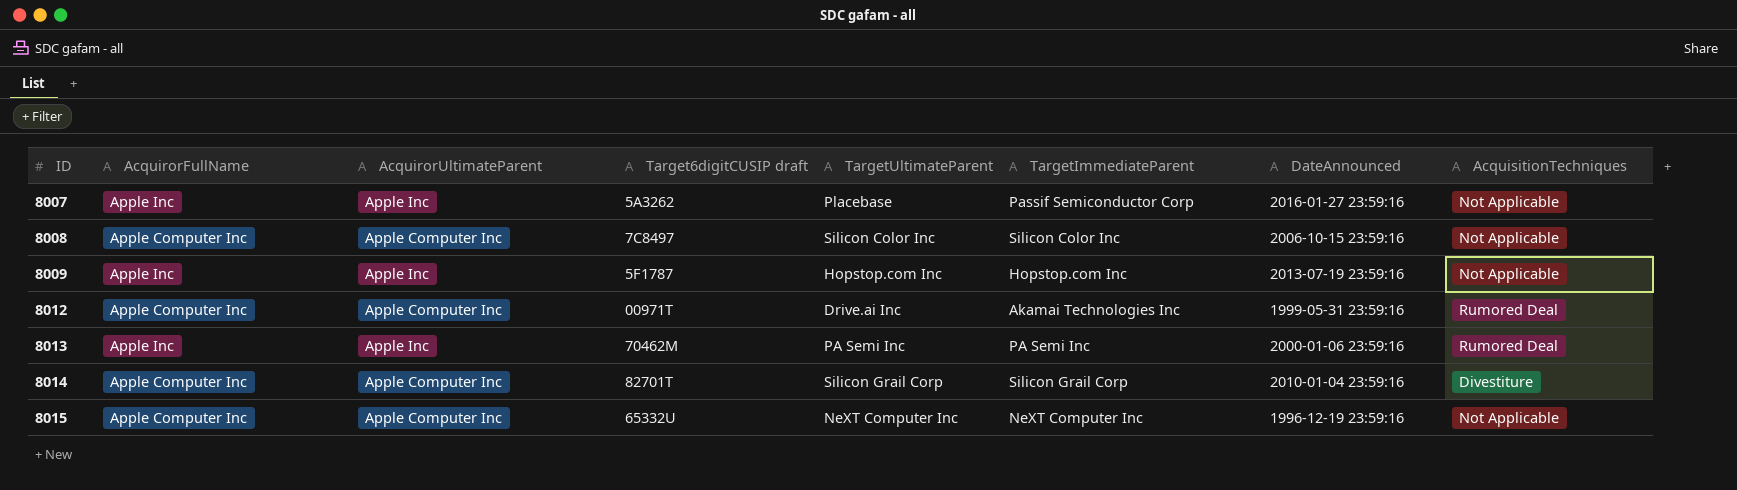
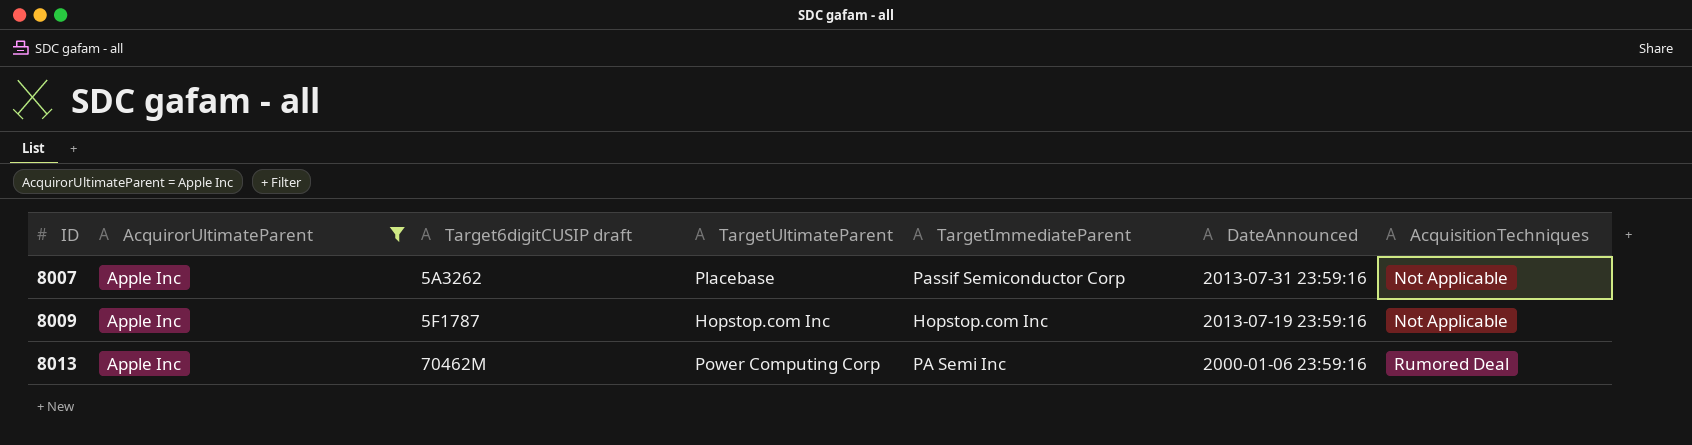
filter: none -> AcquirorUltimateParent = Apple Inc
column AcquirorFullName | position: 2 -> none
8007 | DateAnnounced: 2016-01-27 23:59:16 -> 2013-07-31 23:59:16
8013 | TargetUltimateParent: PA Semi Inc -> Power Computing Corp

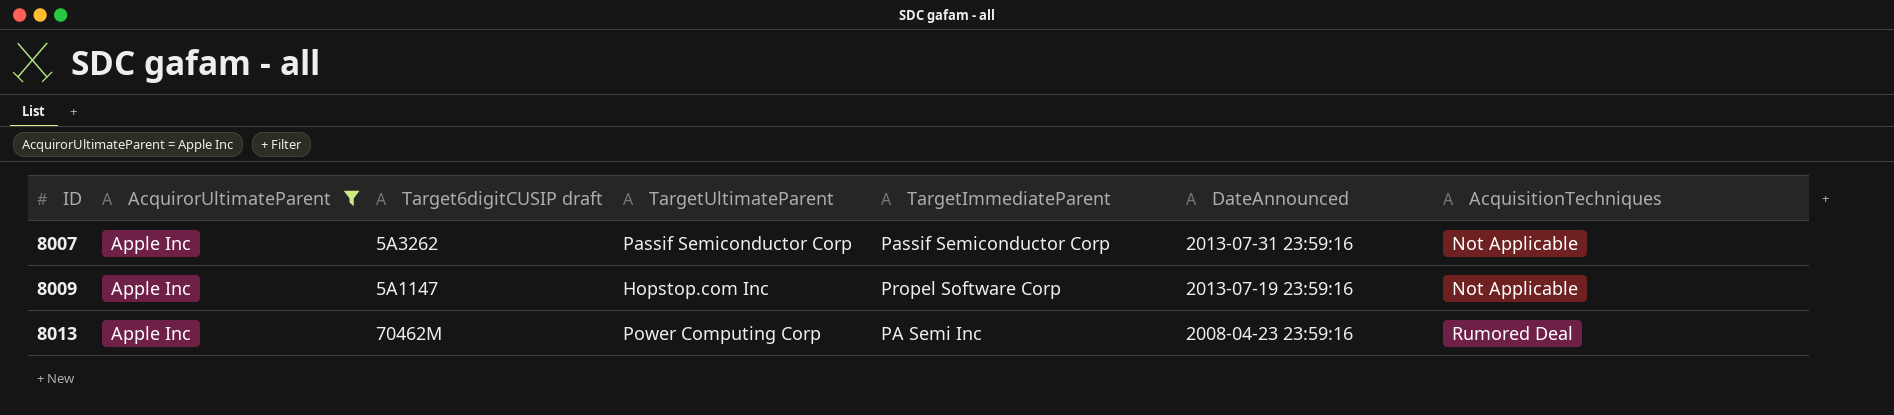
8007 | TargetUltimateParent: Placebase -> Passif Semiconductor Corp
8009 | Target6digitCUSIP draft: 5F1787 -> 5A1147
8009 | TargetImmediateParent: Hopstop.com Inc -> Propel Software Corp
8013 | DateAnnounced: 2000-01-06 23:59:16 -> 2008-04-23 23:59:16

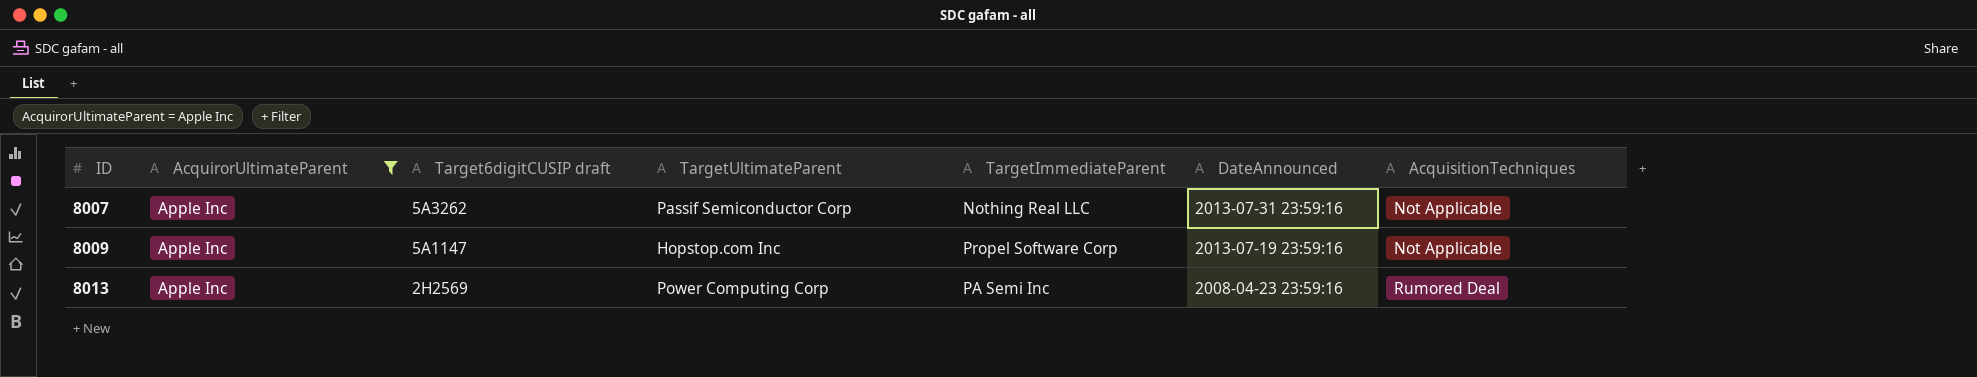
8007 | TargetImmediateParent: Passif Semiconductor Corp -> Nothing Real LLC
8013 | Target6digitCUSIP draft: 70462M -> 2H2569

